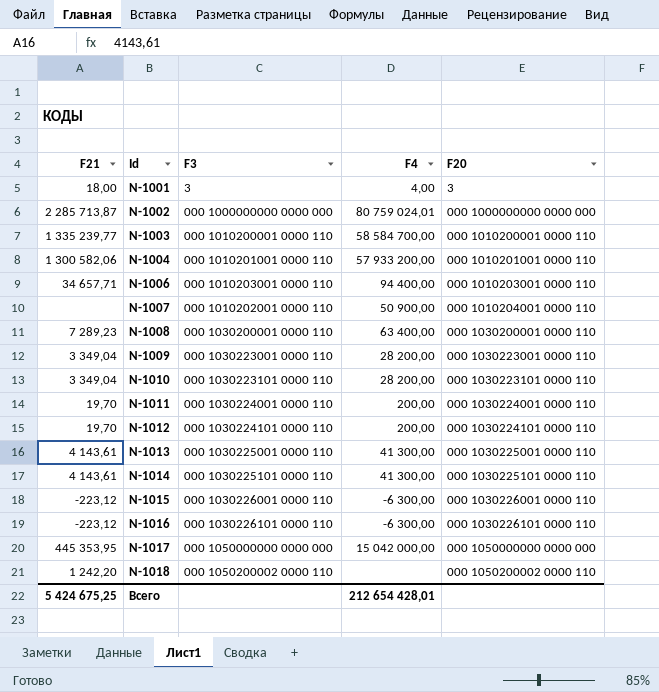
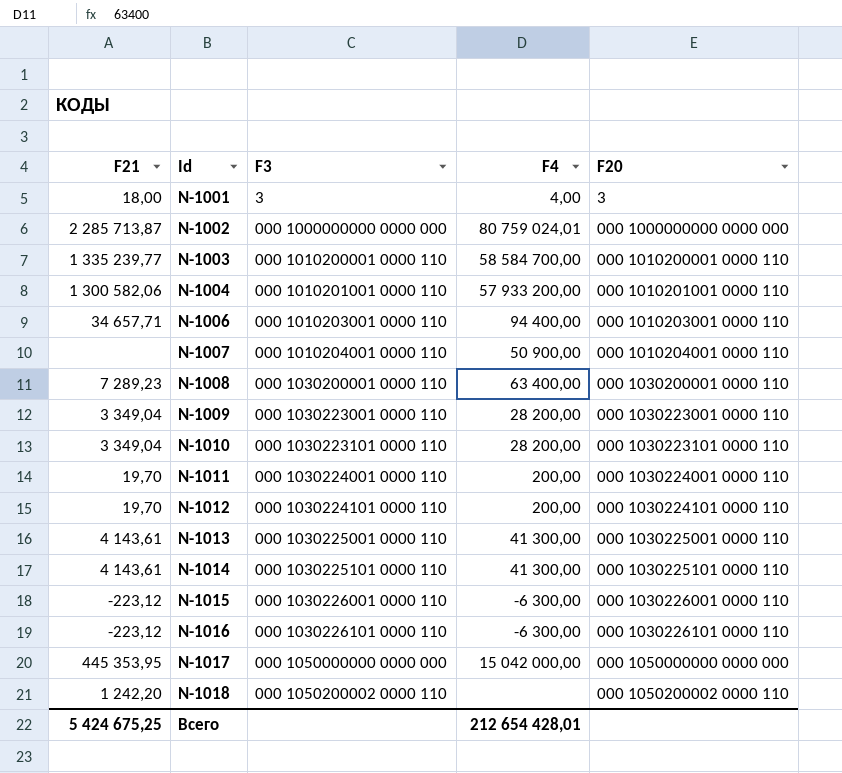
N-1007 | F3: 000 1010202001 0000 110 -> 000 1010204001 0000 110

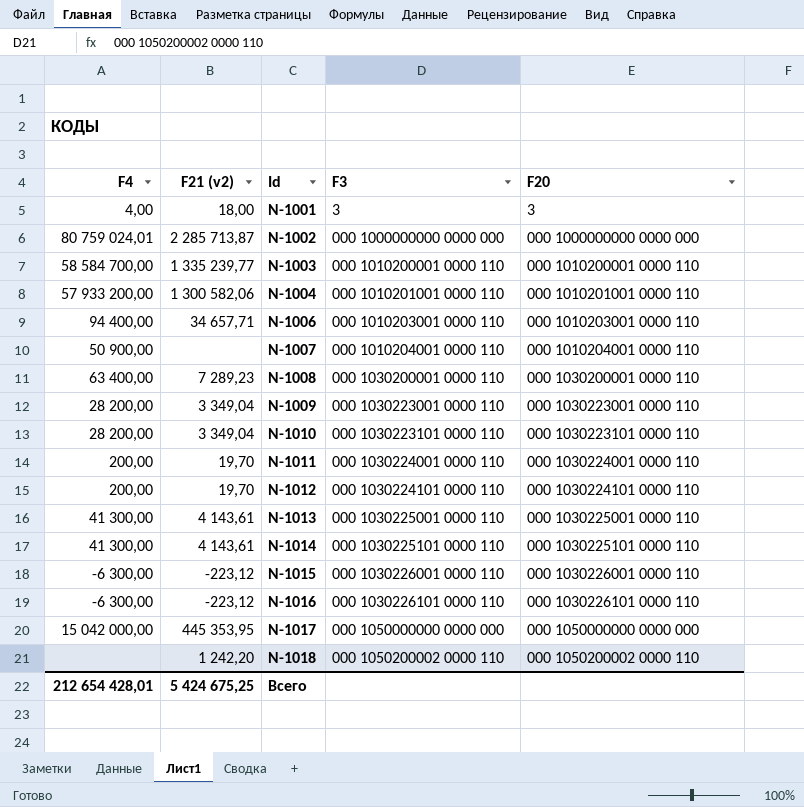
column F4 | position: 4 -> 1
column name: F21 -> F21 (v2)

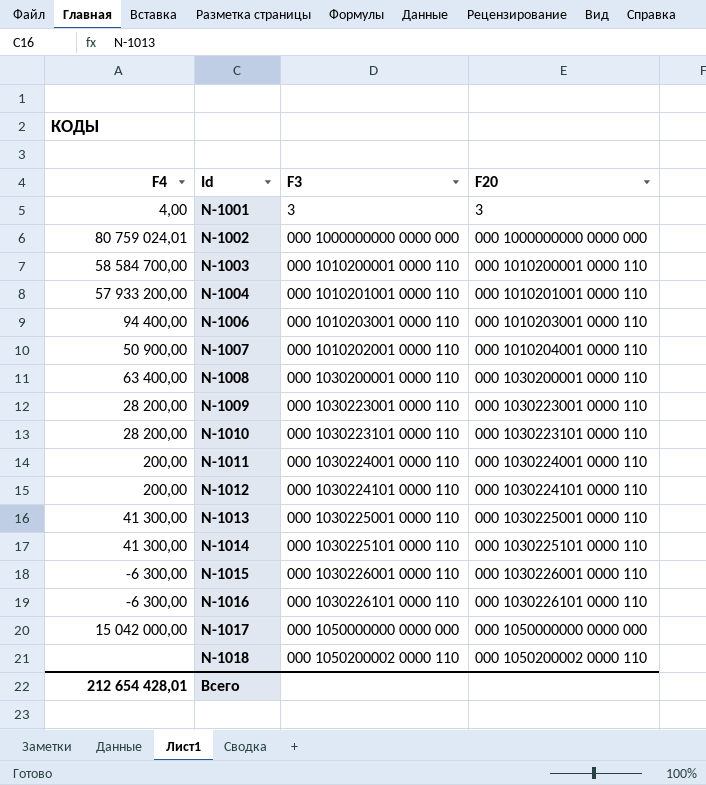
column F21 (v2) | position: 2 -> none
N-1007 | F3: 000 1010204001 0000 110 -> 000 1010202001 0000 110

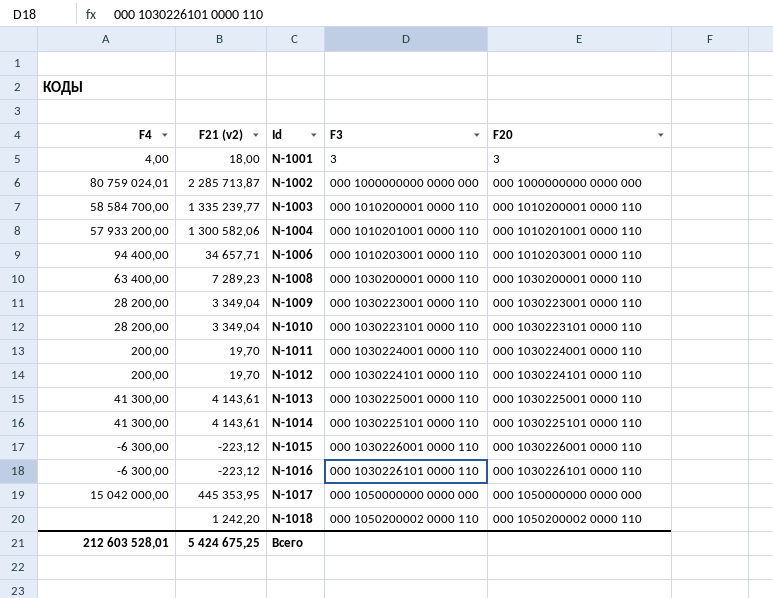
column F21 (v2) | position: none -> 2
row N-1007: 50 900,00 | 000 1010202001 0000 110 | 000 1010204001 0000 110 -> none
Всего | F4: 212 654 428,01 -> 212 603 528,01

